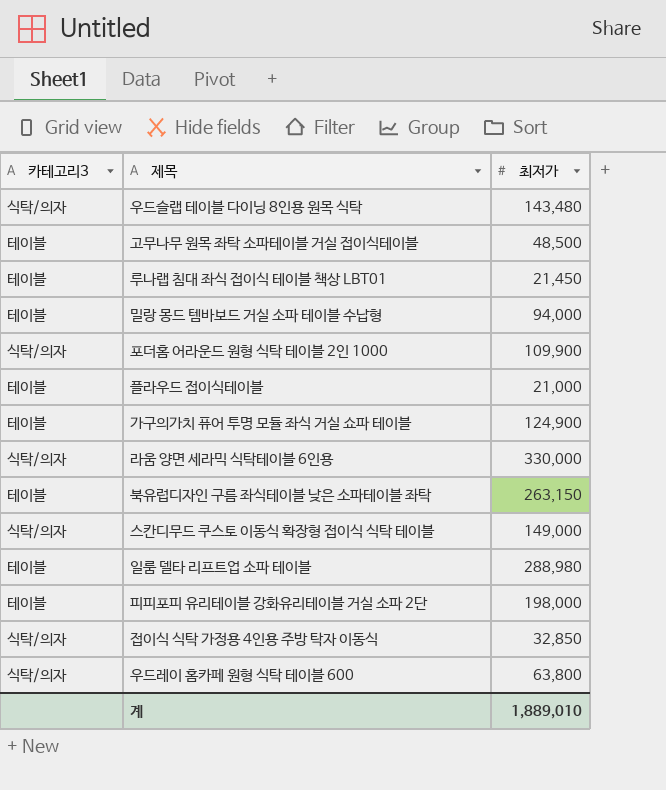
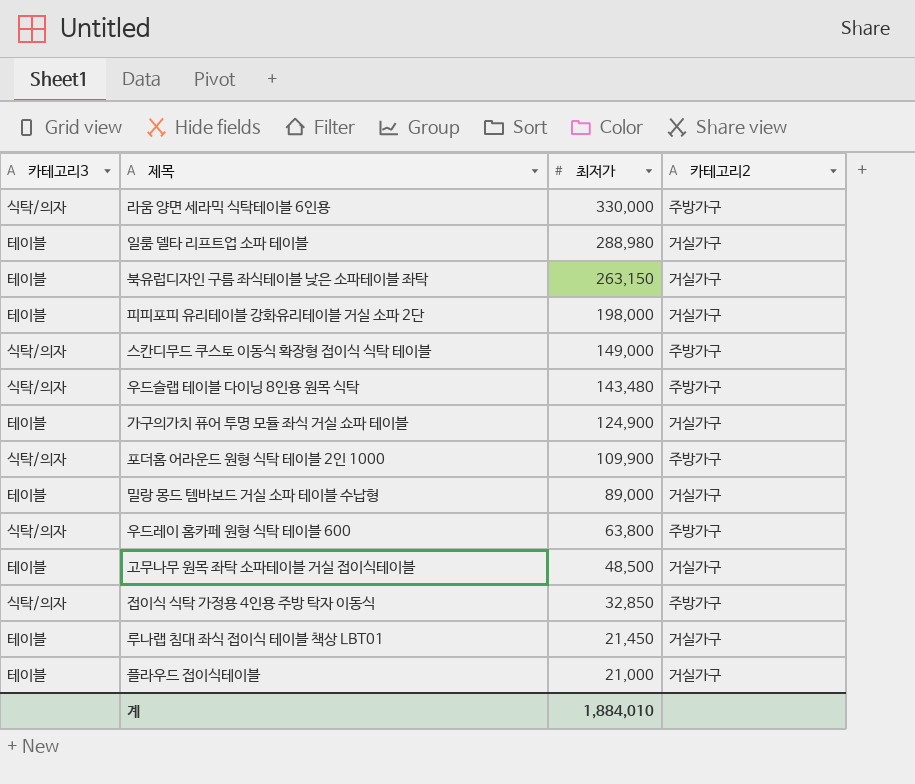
row order: none -> 최저가 descending
column 카테고리2 | position: none -> 4
밀랑 몽드 템바보드 거실 소파 테이블 수납형 | 최저가: 94,000 -> 89,000
계 | 최저가: 1,889,010 -> 1,884,010

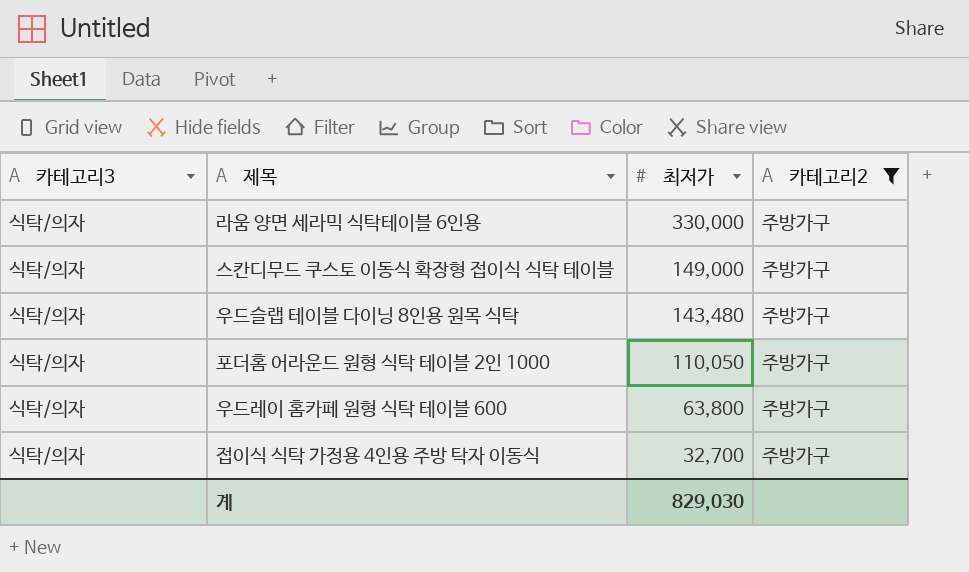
filter: none -> 카테고리2 = 주방가구
포더홈 어라운드 원형 식탁 테이블 2인 1000 | 최저가: 109,900 -> 110,050
접이식 식탁 가정용 4인용 주방 탁자 이동식 | 최저가: 32,850 -> 32,700
계 | 최저가: 1,884,010 -> 829,030

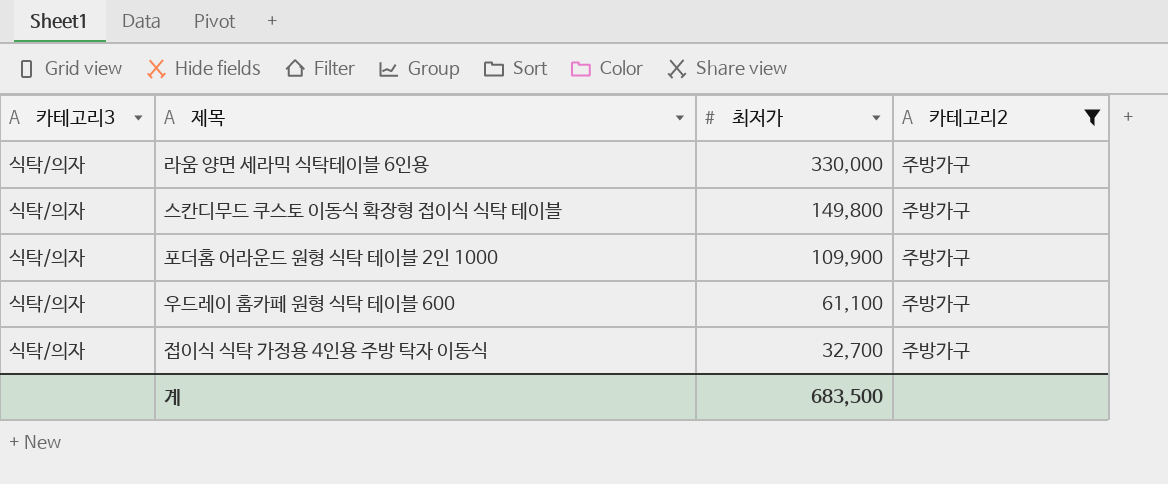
row 우드슬랩 테이블 다이닝 8인용 원목 식탁: 식탁/의자 | 143,480 | 주방가구 -> none
스칸디무드 쿠스토 이동식 확장형 접이식 식탁 테이블 | 최저가: 149,000 -> 149,800
포더홈 어라운드 원형 식탁 테이블 2인 1000 | 최저가: 110,050 -> 109,900
우드레이 홈카페 원형 식탁 테이블 600 | 최저가: 63,800 -> 61,100
계 | 최저가: 829,030 -> 683,500

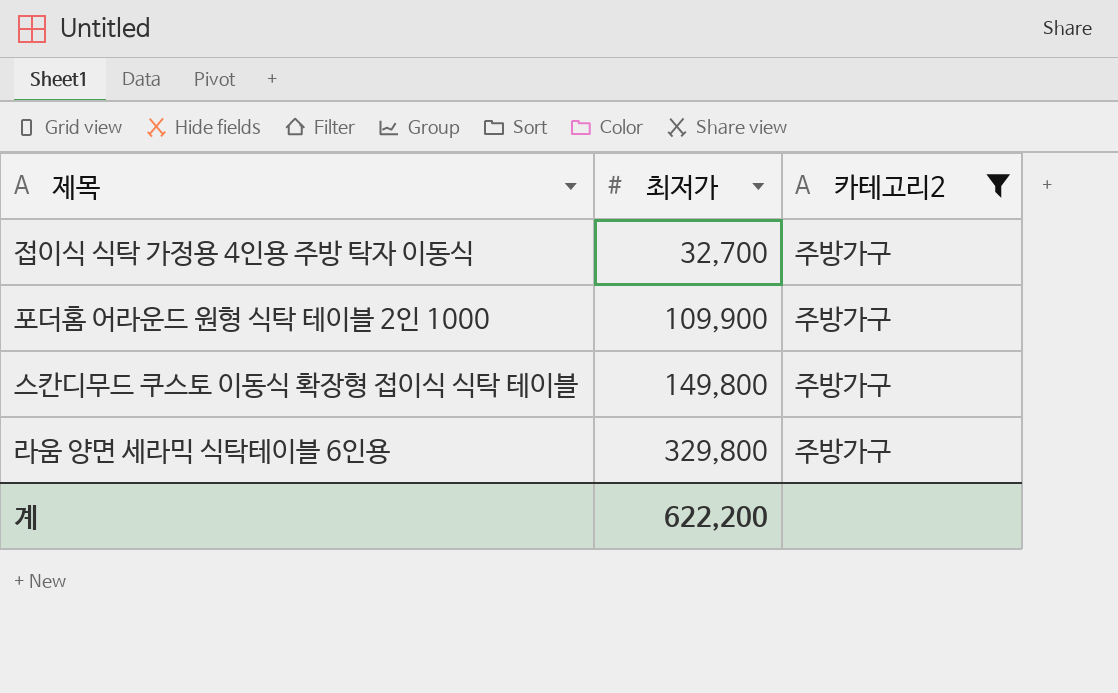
row order: 최저가 descending -> 최저가 ascending
column 카테고리3 | position: 1 -> none
row 우드레이 홈카페 원형 식탁 테이블 600: 식탁/의자 | 61,100 | 주방가구 -> none
라움 양면 세라믹 식탁테이블 6인용 | 최저가: 330,000 -> 329,800
계 | 최저가: 683,500 -> 622,200

